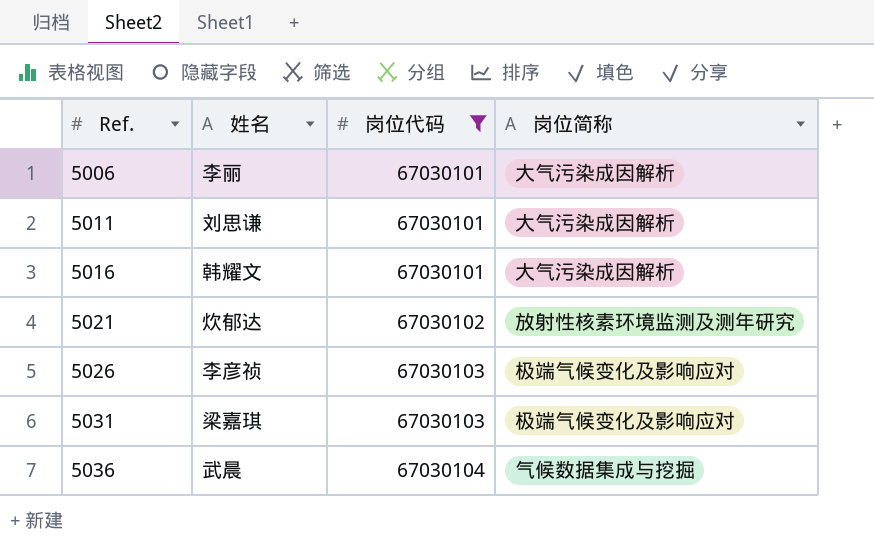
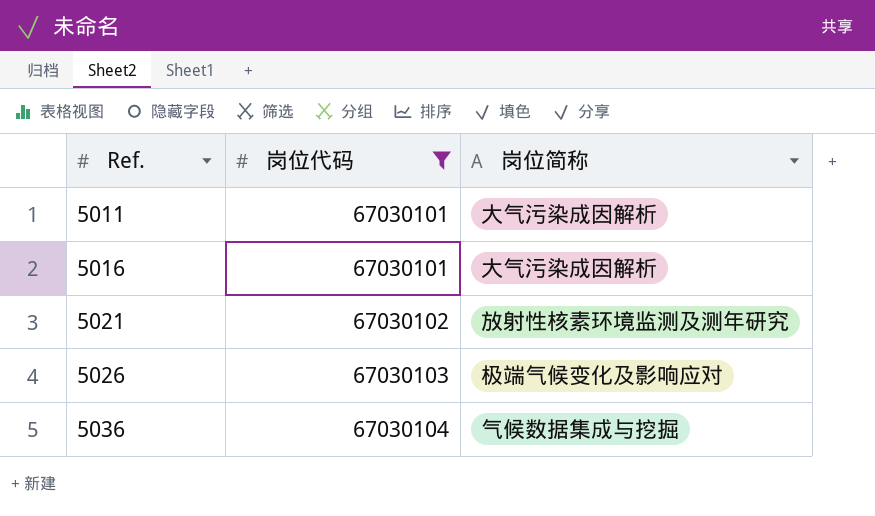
column 姓名 | position: 2 -> none
row 5006: 李丽 | 67030101 | 大气污染成因解析 -> none
row 5031: 梁嘉琪 | 67030103 | 极端气候变化及影响应对 -> none

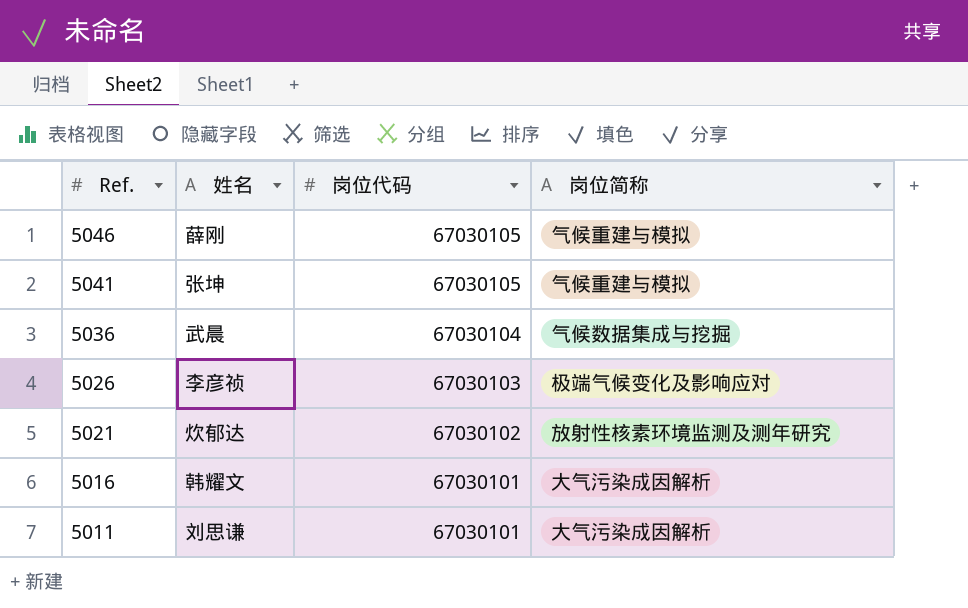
filter: 岗位代码 != 67030105 -> none
row order: Ref. ascending -> Ref. descending
column 姓名 | position: none -> 2

